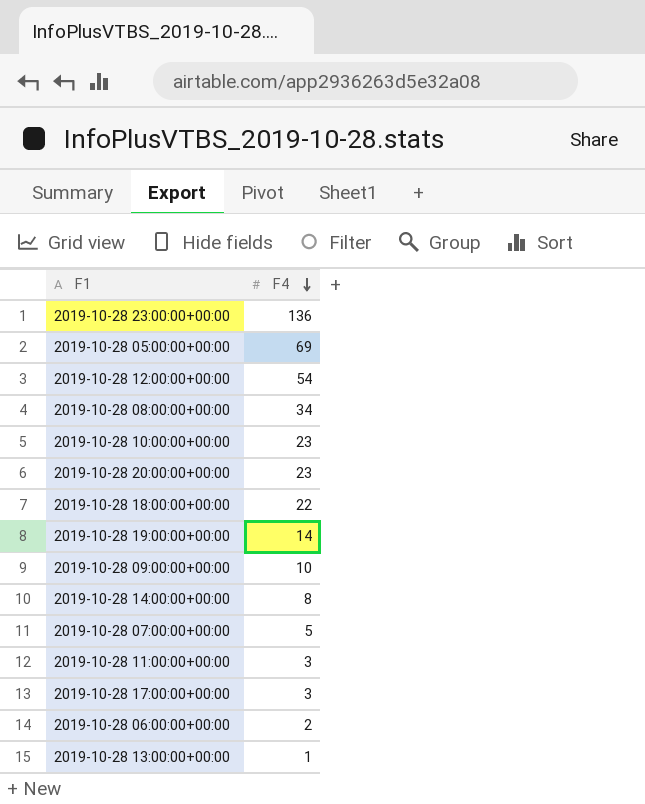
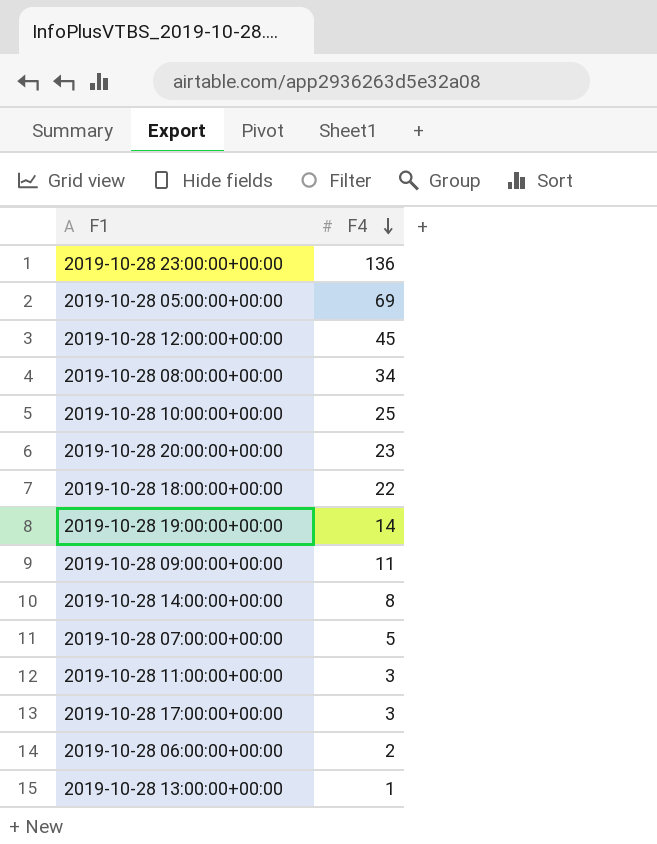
2019-10-28 12:00:00+00:00 | F4: 54 -> 45
2019-10-28 10:00:00+00:00 | F4: 23 -> 25
2019-10-28 09:00:00+00:00 | F4: 10 -> 11

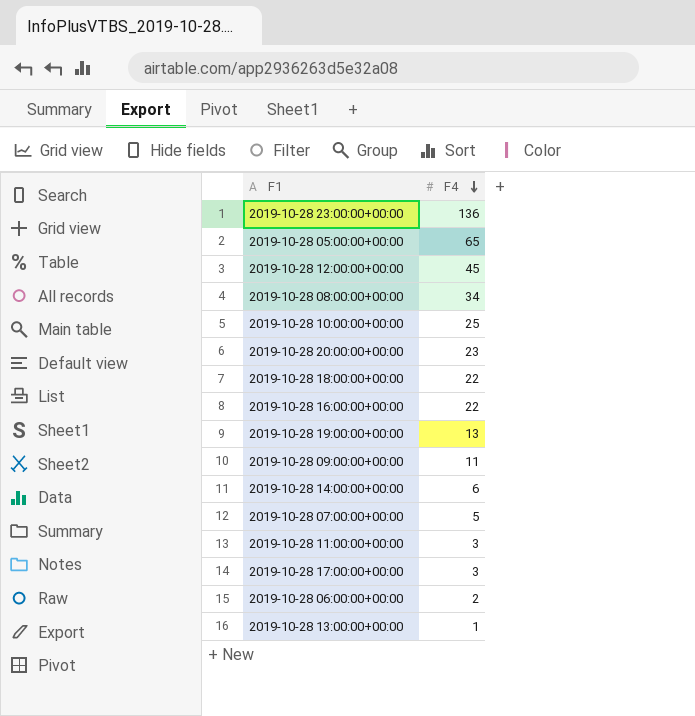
2019-10-28 05:00:00+00:00 | F4: 69 -> 65
row 2019-10-28 16:00:00+00:00: none -> 22
2019-10-28 19:00:00+00:00 | F4: 14 -> 13
2019-10-28 14:00:00+00:00 | F4: 8 -> 6

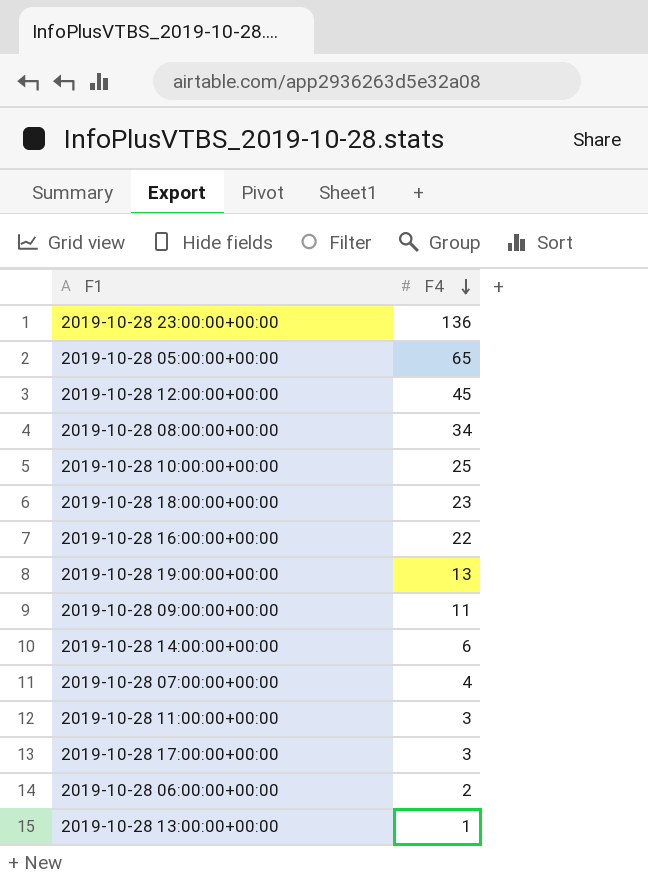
row 2019-10-28 20:00:00+00:00: 23 -> none
2019-10-28 18:00:00+00:00 | F4: 22 -> 23
2019-10-28 07:00:00+00:00 | F4: 5 -> 4

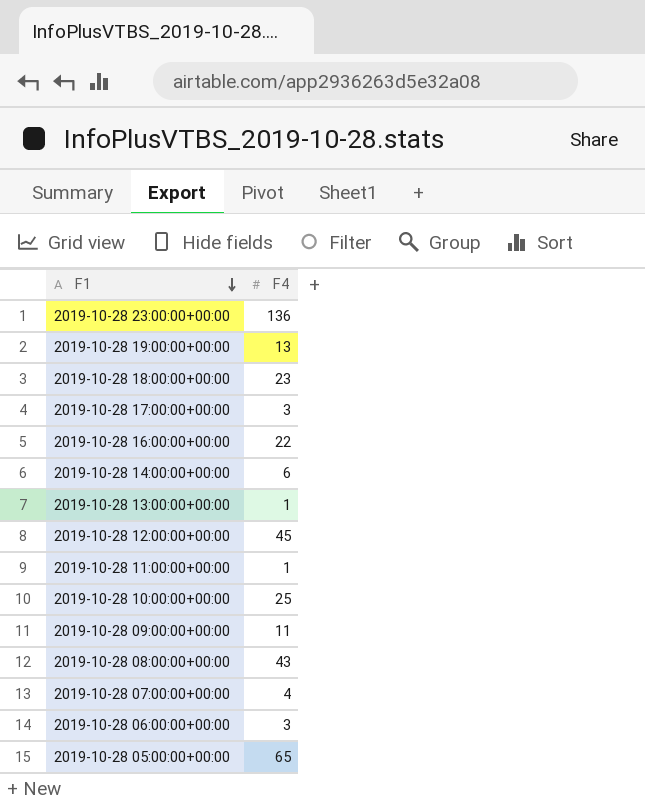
row order: F4 descending -> F1 descending
2019-10-28 11:00:00+00:00 | F4: 3 -> 1
2019-10-28 08:00:00+00:00 | F4: 34 -> 43
2019-10-28 06:00:00+00:00 | F4: 2 -> 3

